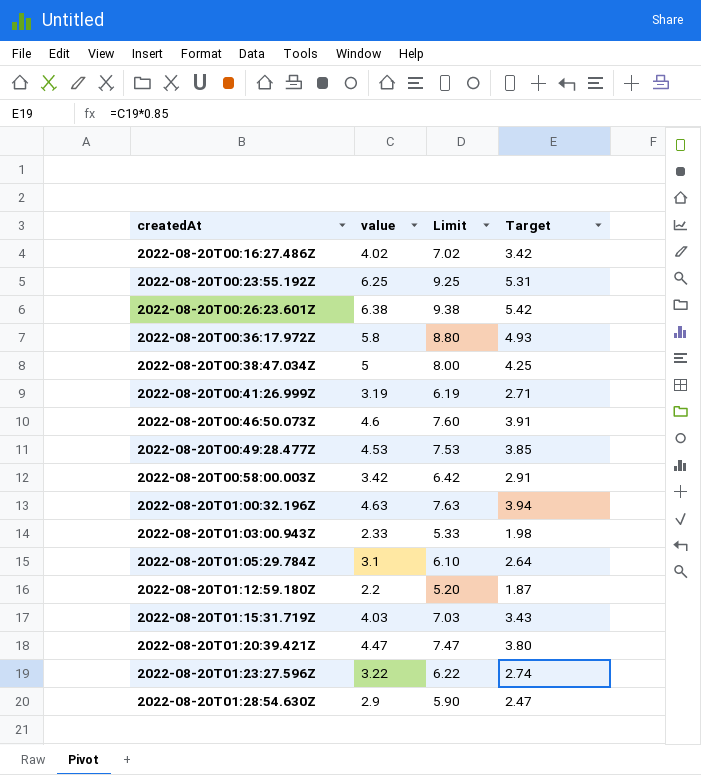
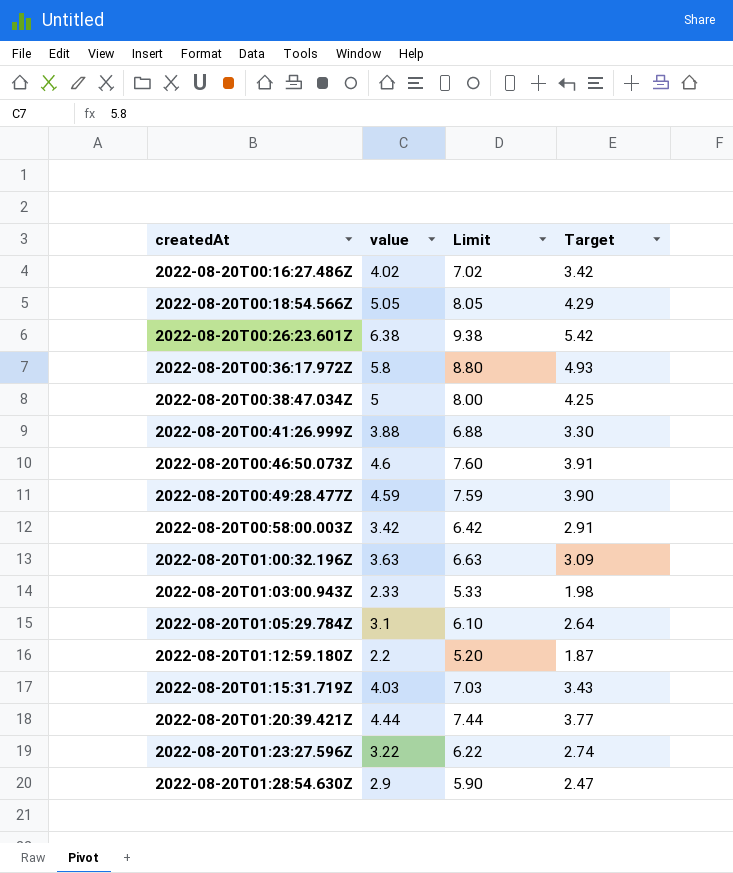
row 2022-08-20T00:23:55.192Z: 6.25 | 9.25 | 5.31 -> none
row 2022-08-20T00:18:54.566Z: none -> 5.05 | 8.05 | 4.29
2022-08-20T00:41:26.999Z | value: 3.19 -> 3.88
2022-08-20T00:41:26.999Z | Limit: 6.19 -> 6.88
2022-08-20T00:41:26.999Z | Target: 2.71 -> 3.30
2022-08-20T00:49:28.477Z | value: 4.53 -> 4.59
2022-08-20T00:49:28.477Z | Limit: 7.53 -> 7.59
2022-08-20T00:49:28.477Z | Target: 3.85 -> 3.90
2022-08-20T01:00:32.196Z | value: 4.63 -> 3.63
2022-08-20T01:00:32.196Z | Limit: 7.63 -> 6.63
2022-08-20T01:00:32.196Z | Target: 3.94 -> 3.09
2022-08-20T01:20:39.421Z | value: 4.47 -> 4.44
2022-08-20T01:20:39.421Z | Limit: 7.47 -> 7.44
2022-08-20T01:20:39.421Z | Target: 3.80 -> 3.77

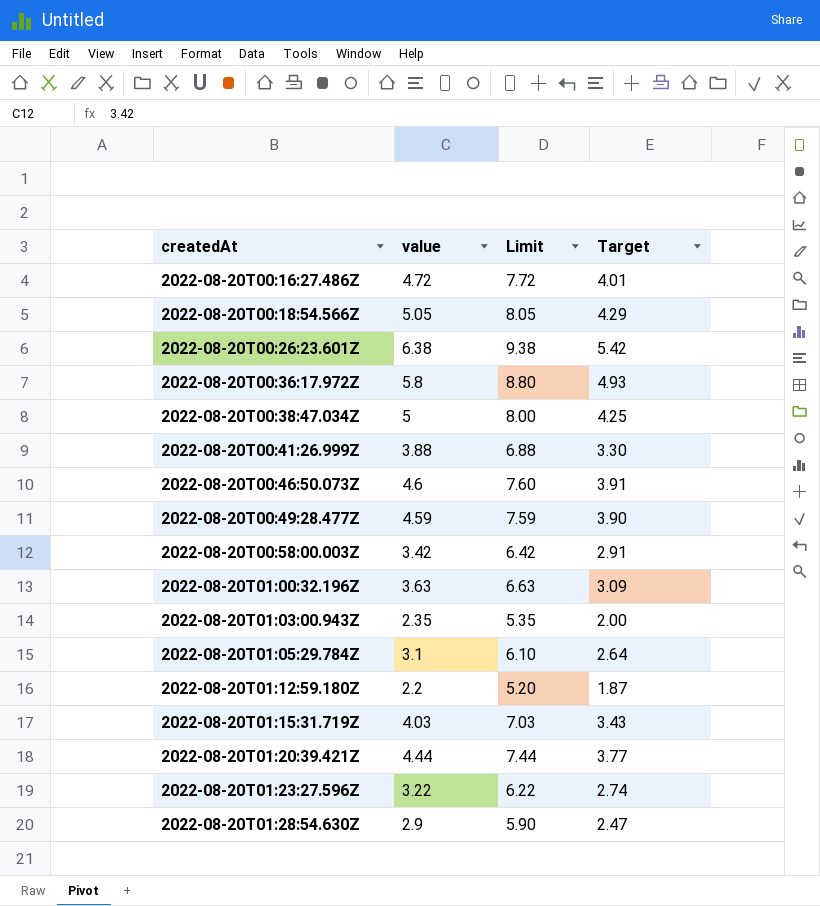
2022-08-20T00:16:27.486Z | value: 4.02 -> 4.72
2022-08-20T00:16:27.486Z | Limit: 7.02 -> 7.72
2022-08-20T00:16:27.486Z | Target: 3.42 -> 4.01
2022-08-20T01:03:00.943Z | value: 2.33 -> 2.35
2022-08-20T01:03:00.943Z | Limit: 5.33 -> 5.35
2022-08-20T01:03:00.943Z | Target: 1.98 -> 2.00

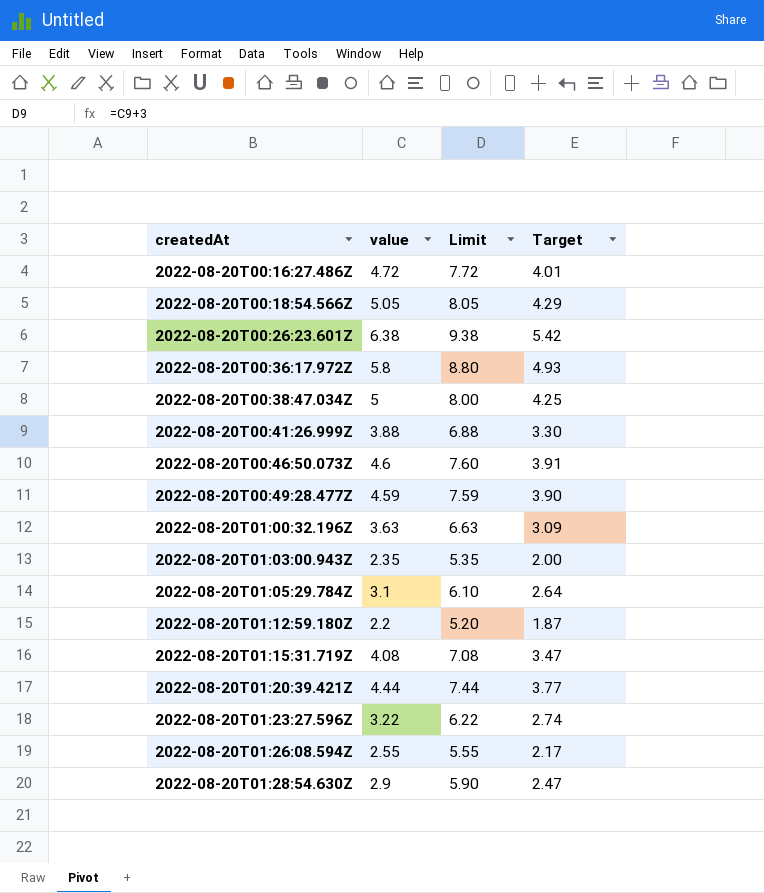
row 2022-08-20T00:58:00.003Z: 3.42 | 6.42 | 2.91 -> none
2022-08-20T01:15:31.719Z | value: 4.03 -> 4.08
2022-08-20T01:15:31.719Z | Limit: 7.03 -> 7.08
2022-08-20T01:15:31.719Z | Target: 3.43 -> 3.47
row 2022-08-20T01:26:08.594Z: none -> 2.55 | 5.55 | 2.17

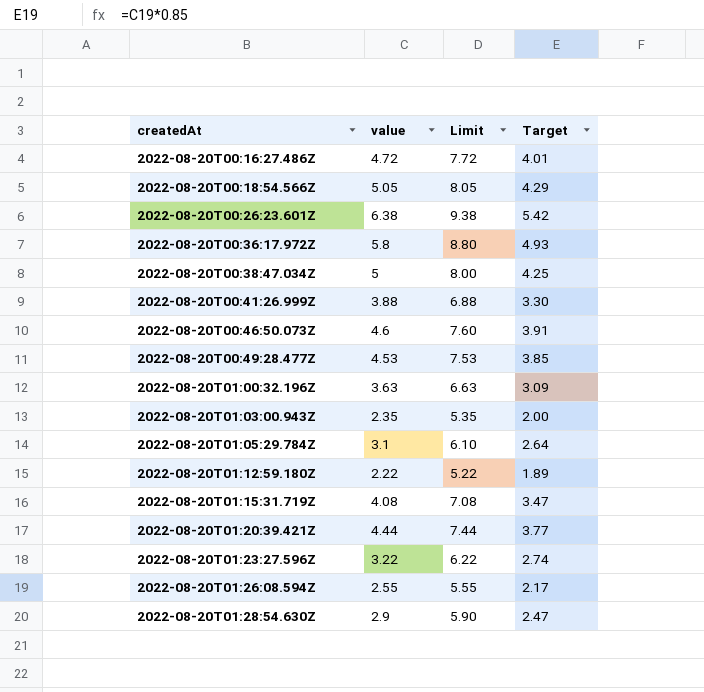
2022-08-20T00:49:28.477Z | value: 4.59 -> 4.53
2022-08-20T00:49:28.477Z | Limit: 7.59 -> 7.53
2022-08-20T00:49:28.477Z | Target: 3.90 -> 3.85
2022-08-20T01:12:59.180Z | value: 2.2 -> 2.22
2022-08-20T01:12:59.180Z | Limit: 5.20 -> 5.22
2022-08-20T01:12:59.180Z | Target: 1.87 -> 1.89

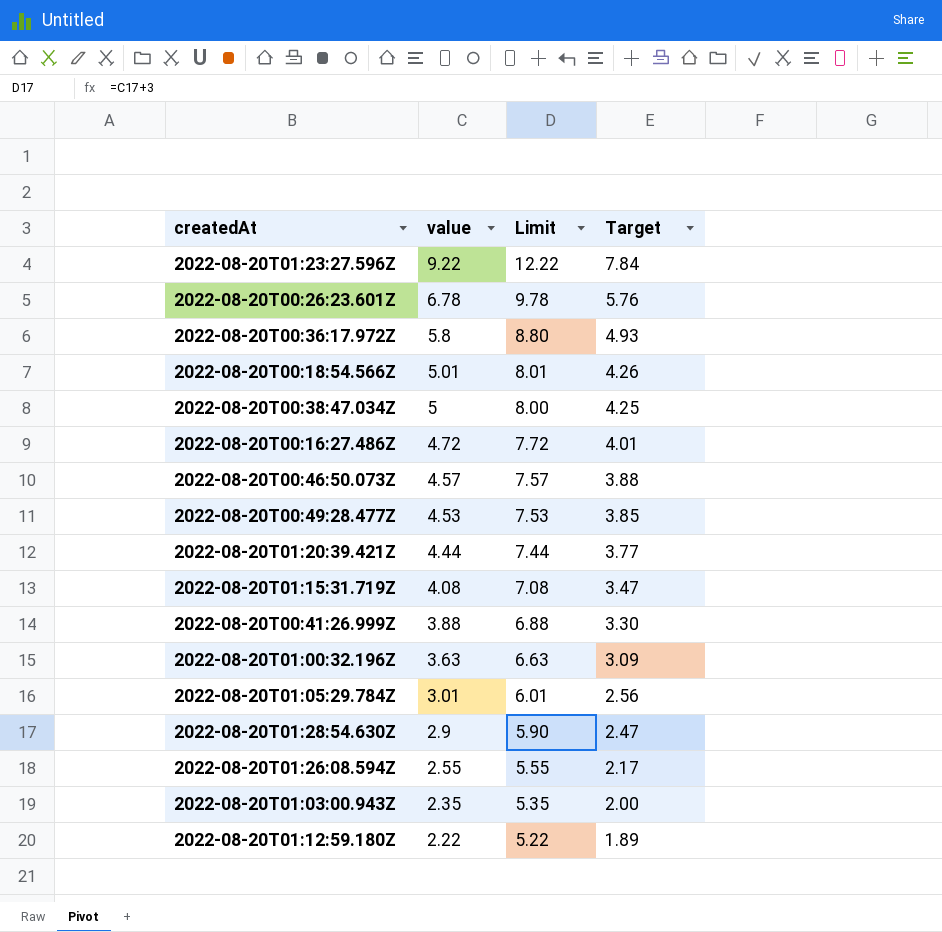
row order: createdAt ascending -> value descending
2022-08-20T01:23:27.596Z | value: 3.22 -> 9.22
2022-08-20T01:23:27.596Z | Limit: 6.22 -> 12.22
2022-08-20T01:23:27.596Z | Target: 2.74 -> 7.84
2022-08-20T00:26:23.601Z | value: 6.38 -> 6.78
2022-08-20T00:26:23.601Z | Limit: 9.38 -> 9.78
2022-08-20T00:26:23.601Z | Target: 5.42 -> 5.76
2022-08-20T00:18:54.566Z | value: 5.05 -> 5.01
2022-08-20T00:18:54.566Z | Limit: 8.05 -> 8.01
2022-08-20T00:18:54.566Z | Target: 4.29 -> 4.26
2022-08-20T00:46:50.073Z | value: 4.6 -> 4.57
2022-08-20T00:46:50.073Z | Limit: 7.60 -> 7.57
2022-08-20T00:46:50.073Z | Target: 3.91 -> 3.88
2022-08-20T01:05:29.784Z | value: 3.1 -> 3.01
2022-08-20T01:05:29.784Z | Limit: 6.10 -> 6.01
2022-08-20T01:05:29.784Z | Target: 2.64 -> 2.56

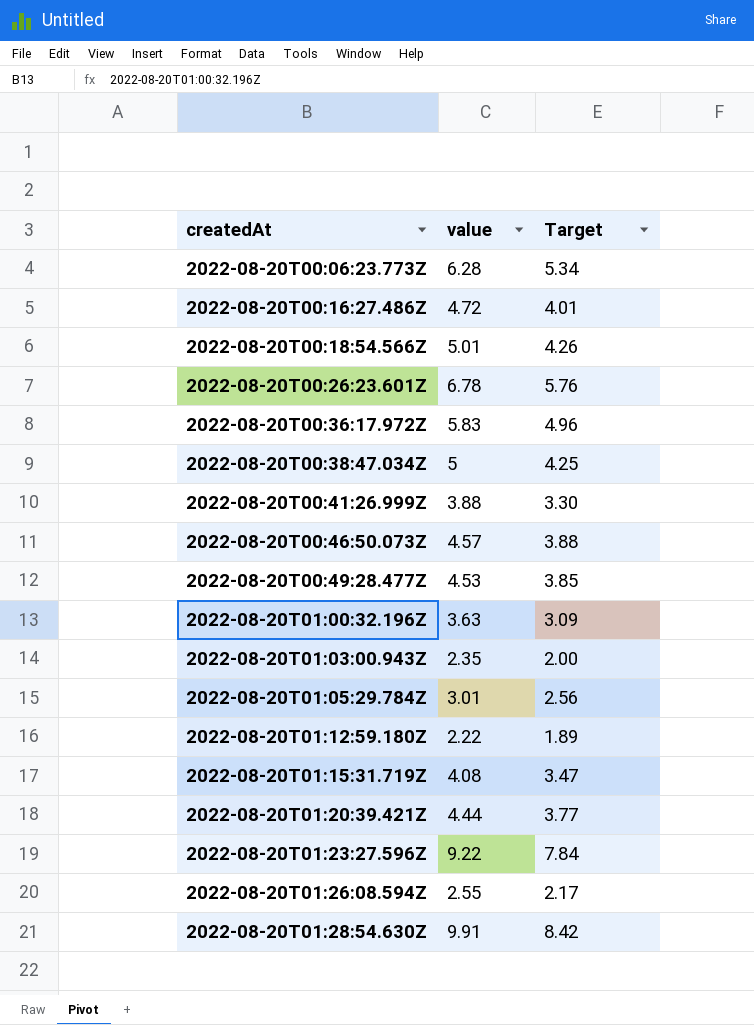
row order: value descending -> createdAt ascending
column Limit | formula: [value] + 3 -> none
row 2022-08-20T00:06:23.773Z: none -> 6.28 | 5.34
2022-08-20T00:36:17.972Z | value: 5.8 -> 5.83
2022-08-20T00:36:17.972Z | Target: 4.93 -> 4.96
2022-08-20T01:28:54.630Z | value: 2.9 -> 9.91
2022-08-20T01:28:54.630Z | Target: 2.47 -> 8.42

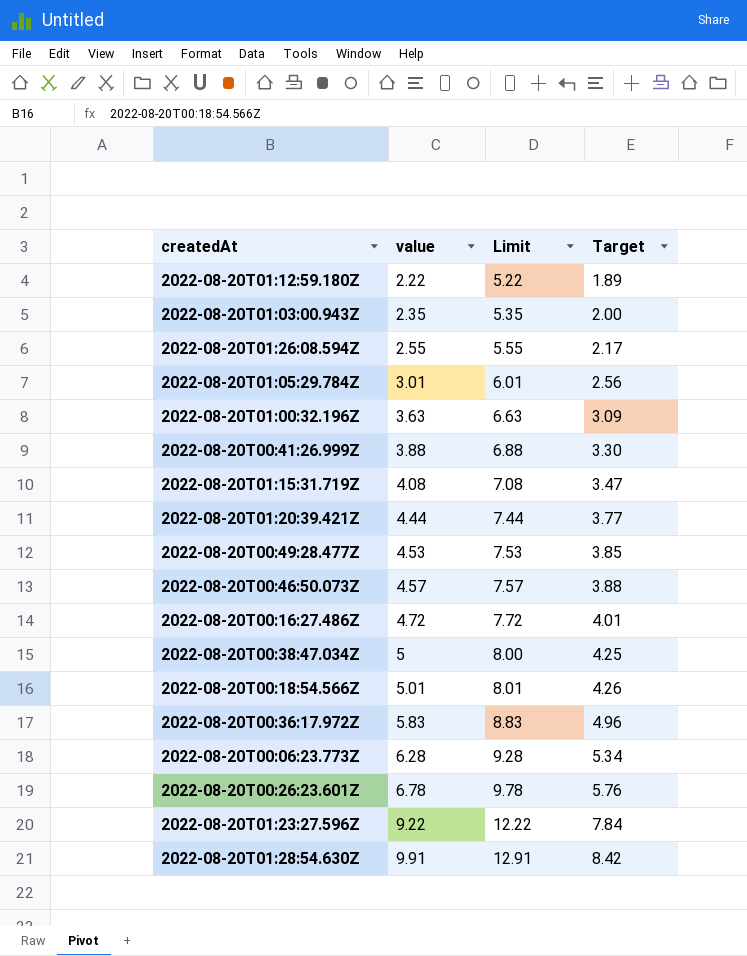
row order: createdAt ascending -> value ascending
column Limit | formula: none -> [value] + 3

